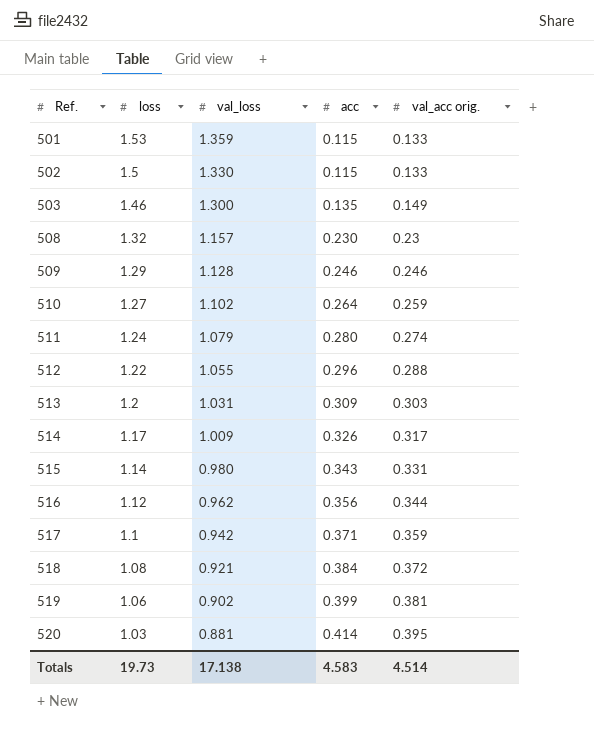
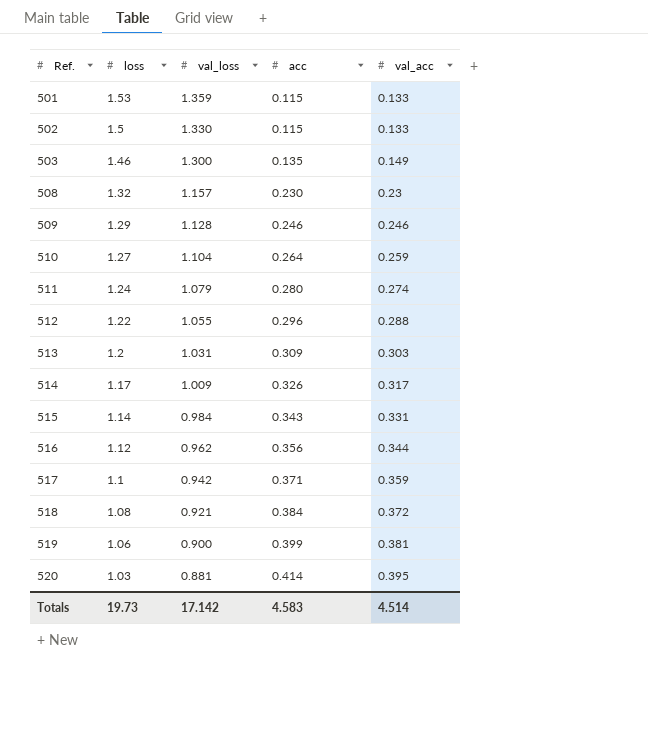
column name: val_acc orig. -> val_acc
510 | val_loss: 1.102 -> 1.104
515 | val_loss: 0.980 -> 0.984
519 | val_loss: 0.902 -> 0.900
Totals | val_loss: 17.138 -> 17.142

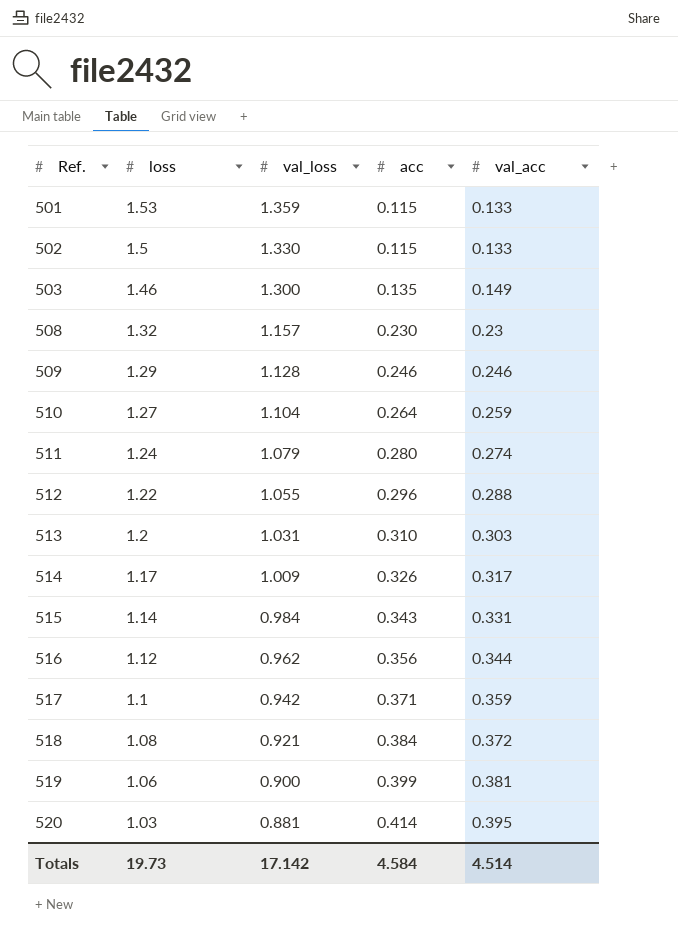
513 | acc: 0.309 -> 0.310
Totals | acc: 4.583 -> 4.584

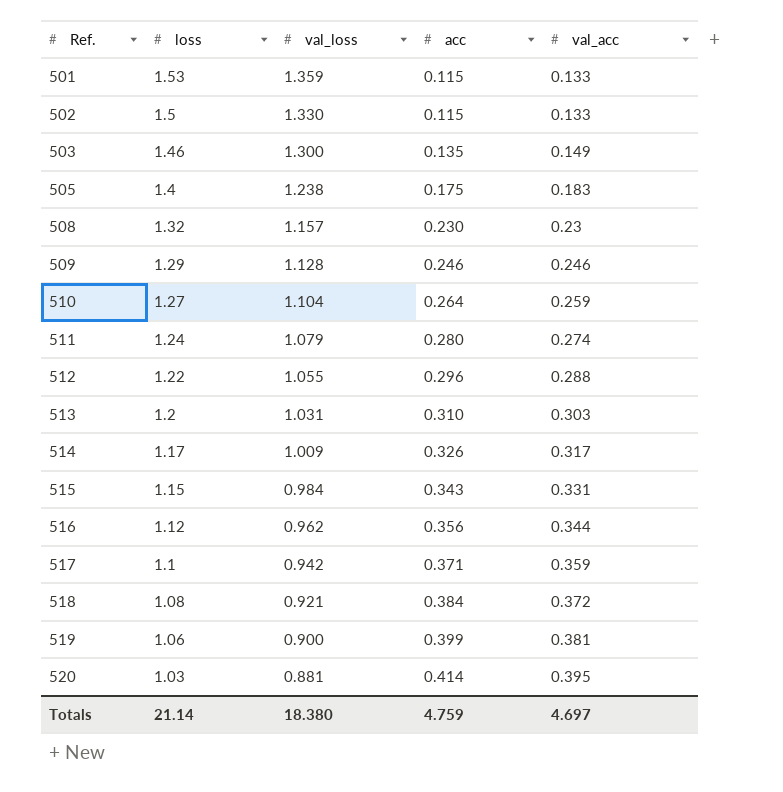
row 505: none -> 1.4 | 1.238 | 0.175 | 0.183
515 | loss: 1.14 -> 1.15
Totals | loss: 19.73 -> 21.14
Totals | val_loss: 17.142 -> 18.380
Totals | acc: 4.584 -> 4.759
Totals | val_acc: 4.514 -> 4.697

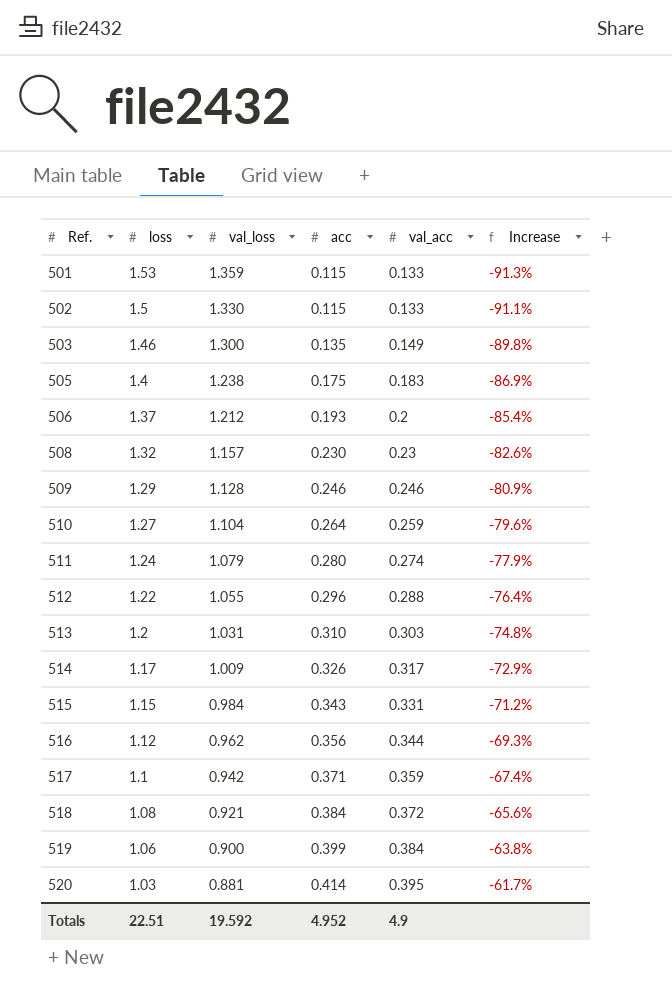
column Increase | formula: none -> ([val_acc] - [loss]) / [loss]
row 506: none -> 1.37 | 1.212 | 0.193 | 0.2 | -85.4%
519 | val_acc: 0.381 -> 0.384
Totals | loss: 21.14 -> 22.51
Totals | val_loss: 18.380 -> 19.592
Totals | acc: 4.759 -> 4.952
Totals | val_acc: 4.697 -> 4.9

